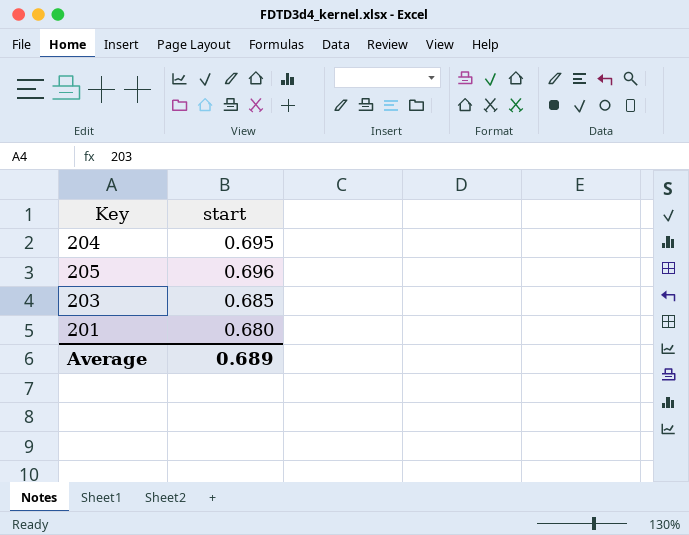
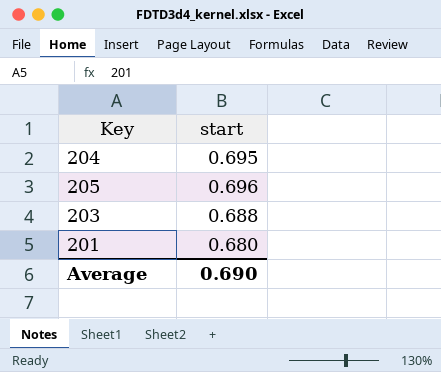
203 | start: 0.685 -> 0.688
Average | start: 0.689 -> 0.690

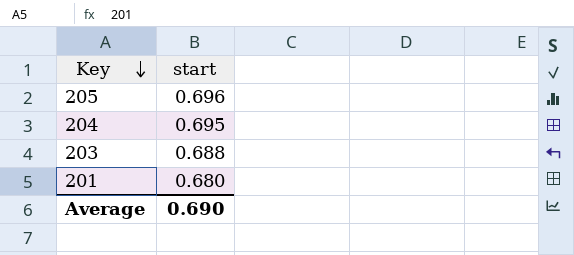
row order: none -> Key descending

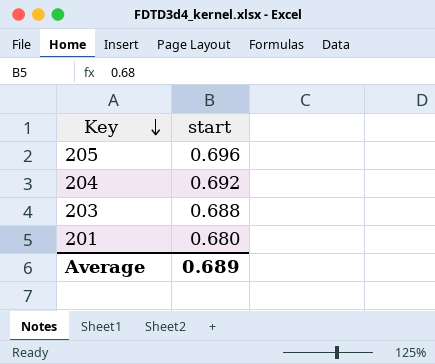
204 | start: 0.695 -> 0.692
Average | start: 0.690 -> 0.689

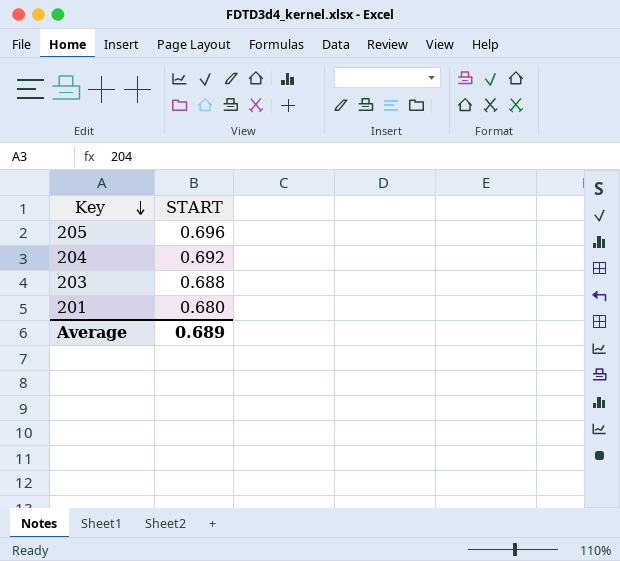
column name: start -> START

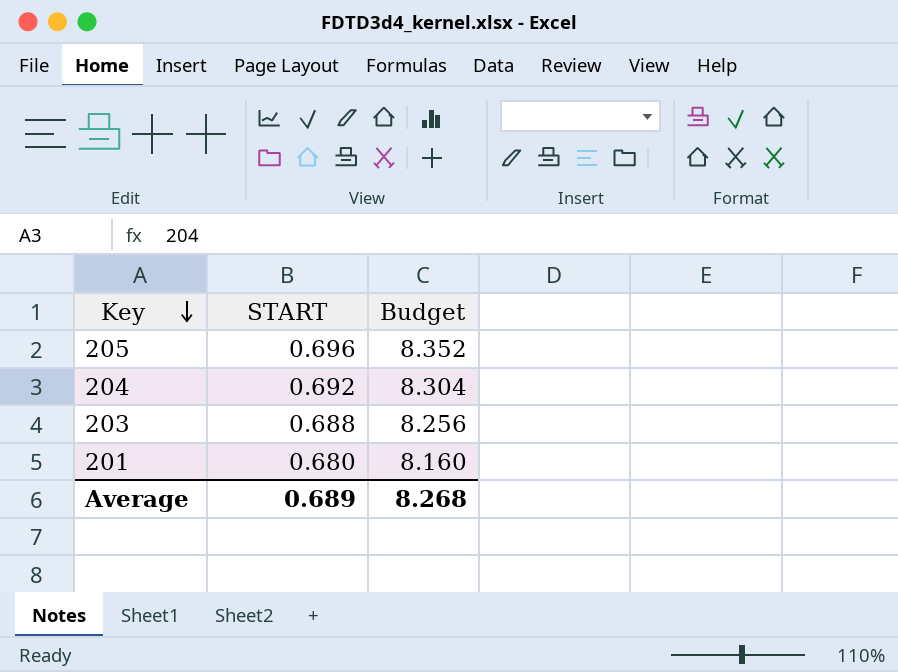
column Budget | formula: none -> [START] * 12

